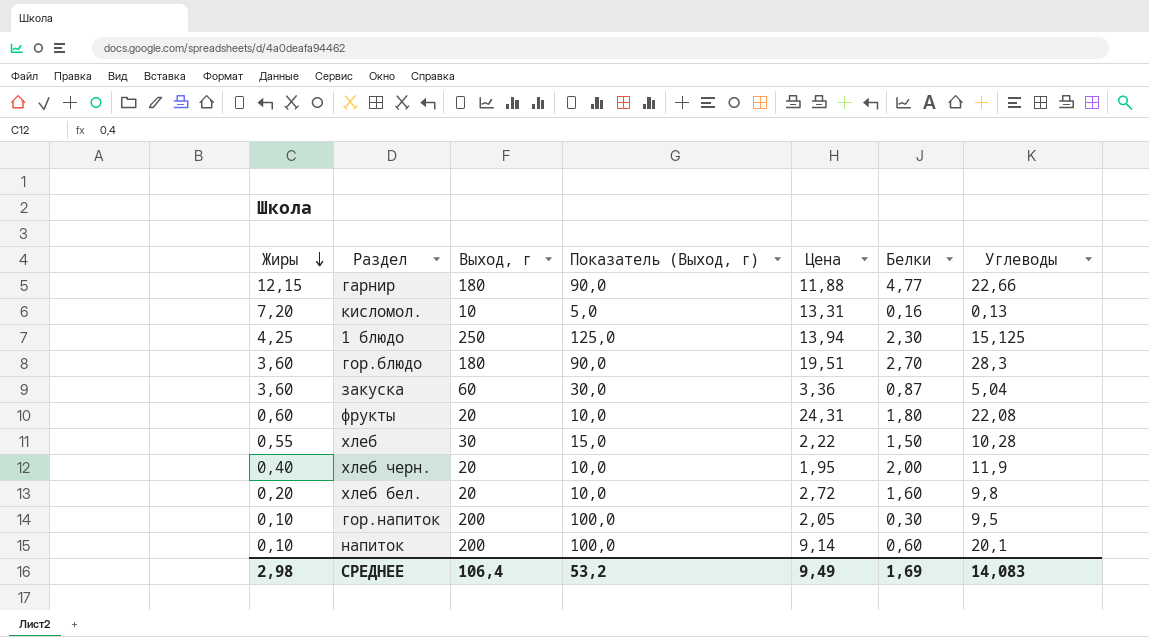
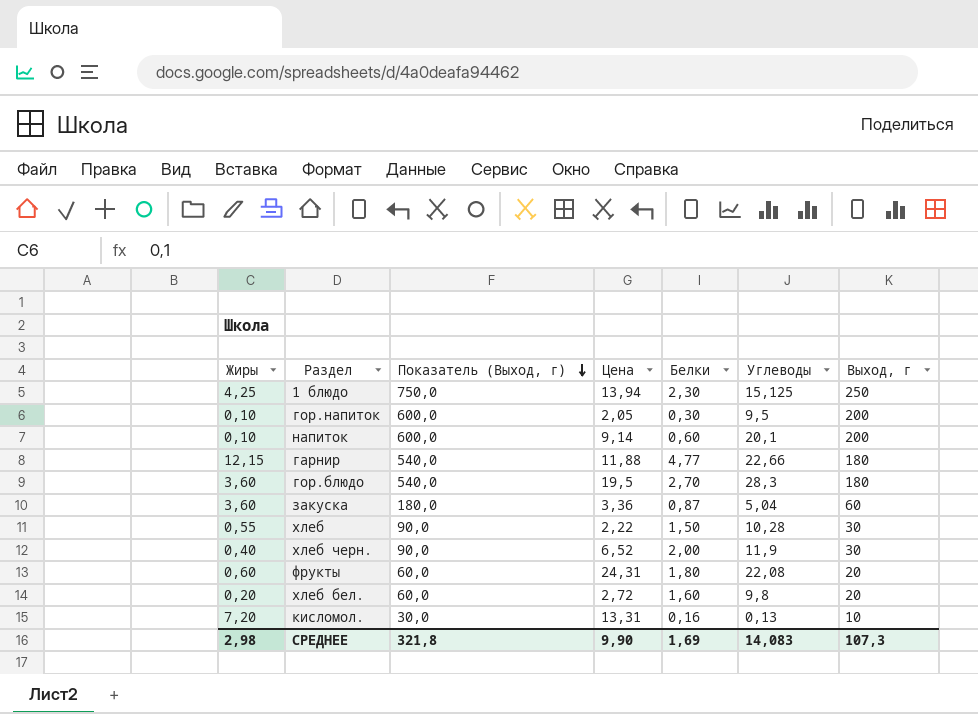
row order: Жиры descending -> Показатель (Выход, г) descending
column Показатель (Выход, г) | formula: [Выход, г] * 0,5 -> [Выход, г] * 3
column Выход, г | position: 3 -> 7
гор.блюдо | Цена: 19,51 -> 19,5
хлеб черн. | Цена: 1,95 -> 6,52
хлеб черн. | Выход, г: 20 -> 30
СРЕДНЕЕ | Показатель (Выход, г): 53,2 -> 321,8
СРЕДНЕЕ | Цена: 9,49 -> 9,90
СРЕДНЕЕ | Выход, г: 106,4 -> 107,3

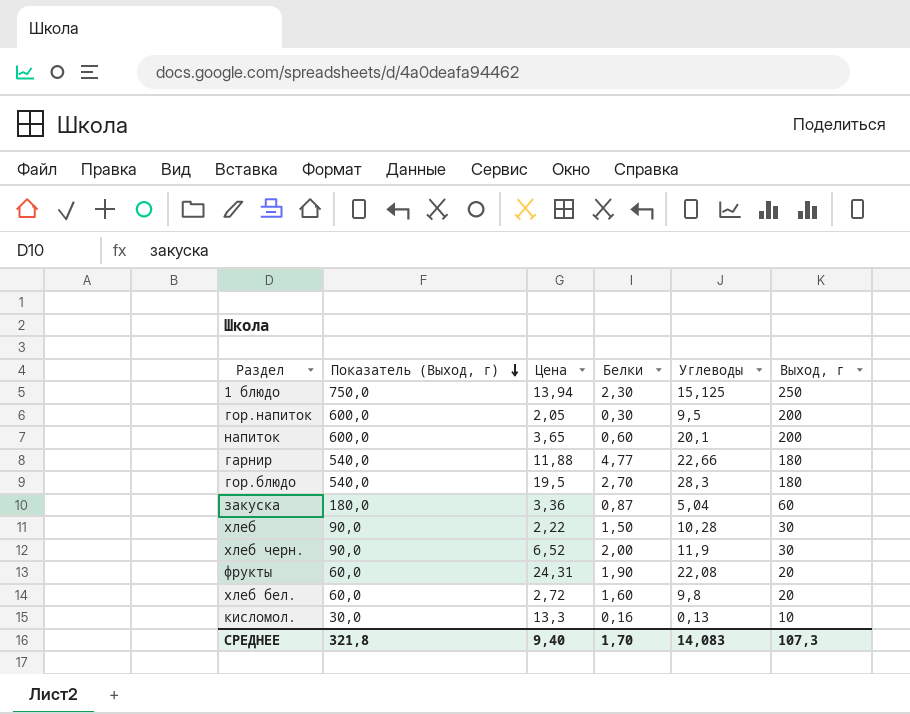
column Жиры | position: 1 -> none
напиток | Цена: 9,14 -> 3,65
фрукты | Белки: 1,80 -> 1,90
кисломол. | Цена: 13,31 -> 13,3
СРЕДНЕЕ | Цена: 9,90 -> 9,40
СРЕДНЕЕ | Белки: 1,69 -> 1,70

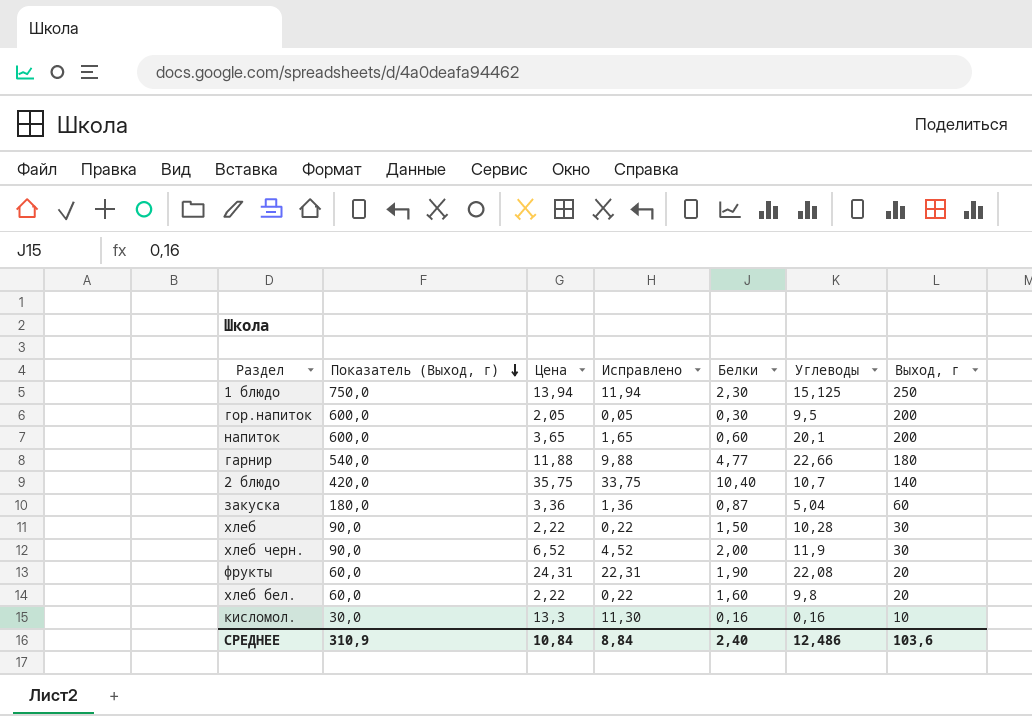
column Исправлено | formula: none -> [Цена] - 2
row гор.блюдо: 540,0 | 19,5 | 2,70 | 28,3 | 180 -> none
row 2 блюдо: none -> 420,0 | 35,75 | 33,75 | 10,40 | 10,7 | 140
хлеб бел. | Цена: 2,72 -> 2,22
кисломол. | Углеводы: 0,13 -> 0,16
СРЕДНЕЕ | Показатель (Выход, г): 321,8 -> 310,9
СРЕДНЕЕ | Цена: 9,40 -> 10,84
СРЕДНЕЕ | Белки: 1,70 -> 2,40
СРЕДНЕЕ | Углеводы: 14,083 -> 12,486
СРЕДНЕЕ | Выход, г: 107,3 -> 103,6

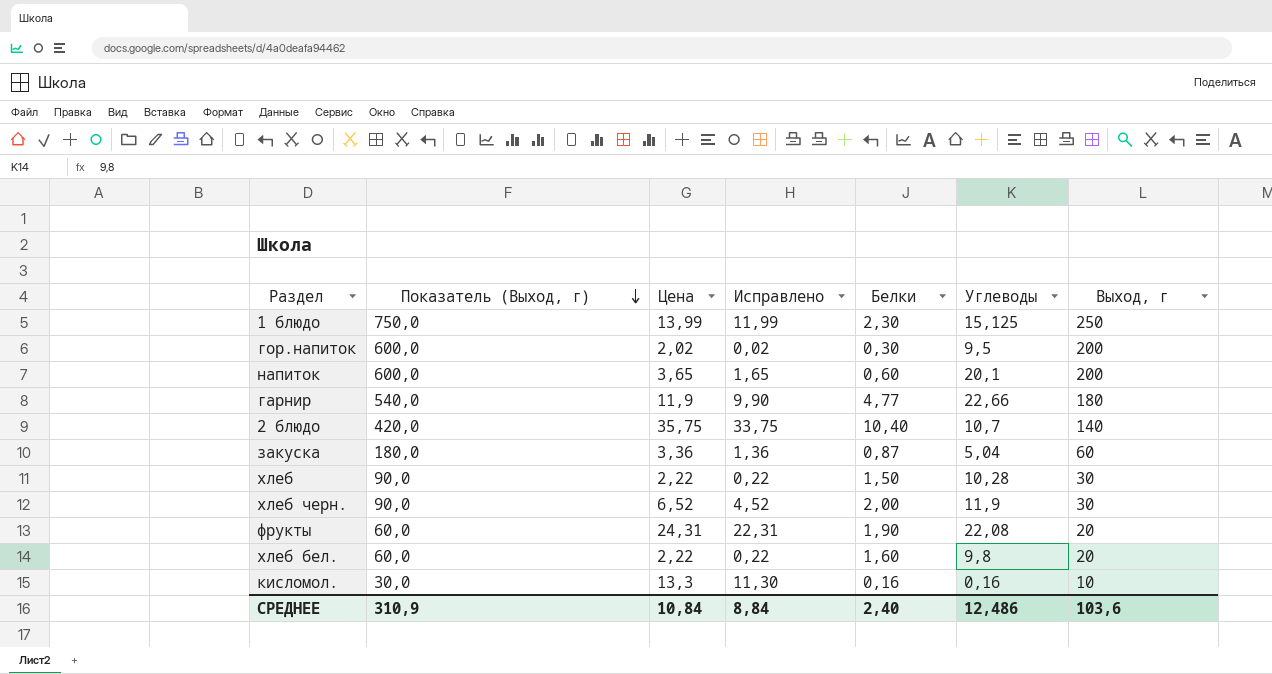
1 блюдо | Цена: 13,94 -> 13,99
1 блюдо | Исправлено: 11,94 -> 11,99
гор.напиток | Цена: 2,05 -> 2,02
гор.напиток | Исправлено: 0,05 -> 0,02
гарнир | Цена: 11,88 -> 11,9
гарнир | Исправлено: 9,88 -> 9,90

